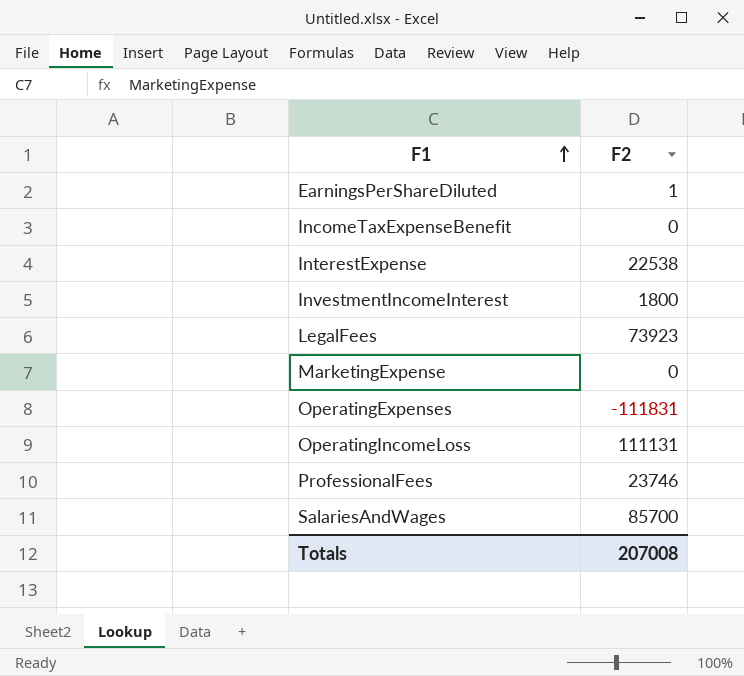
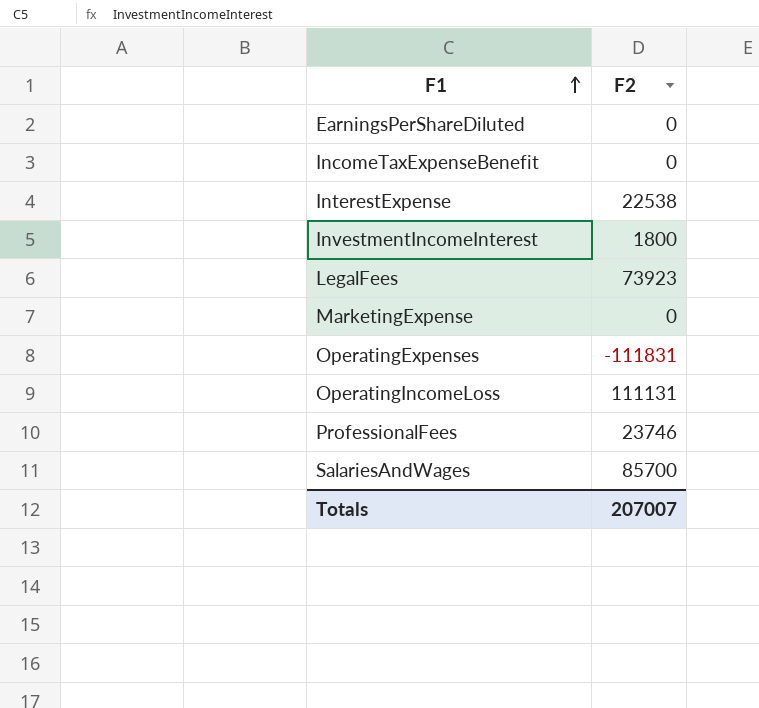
EarningsPerShareDiluted | F2: 1 -> 0
Totals | F2: 207008 -> 207007

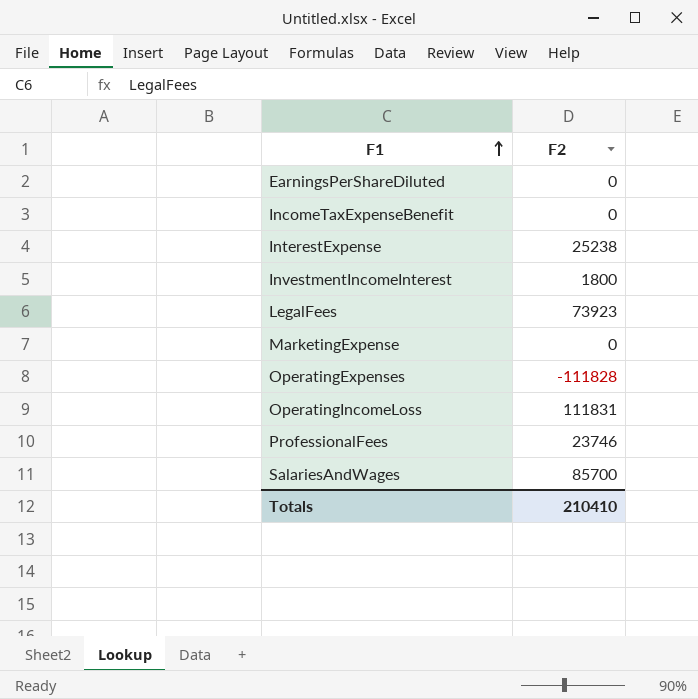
InterestExpense | F2: 22538 -> 25238
OperatingExpenses | F2: -111831 -> -111828
OperatingIncomeLoss | F2: 111131 -> 111831
Totals | F2: 207007 -> 210410

